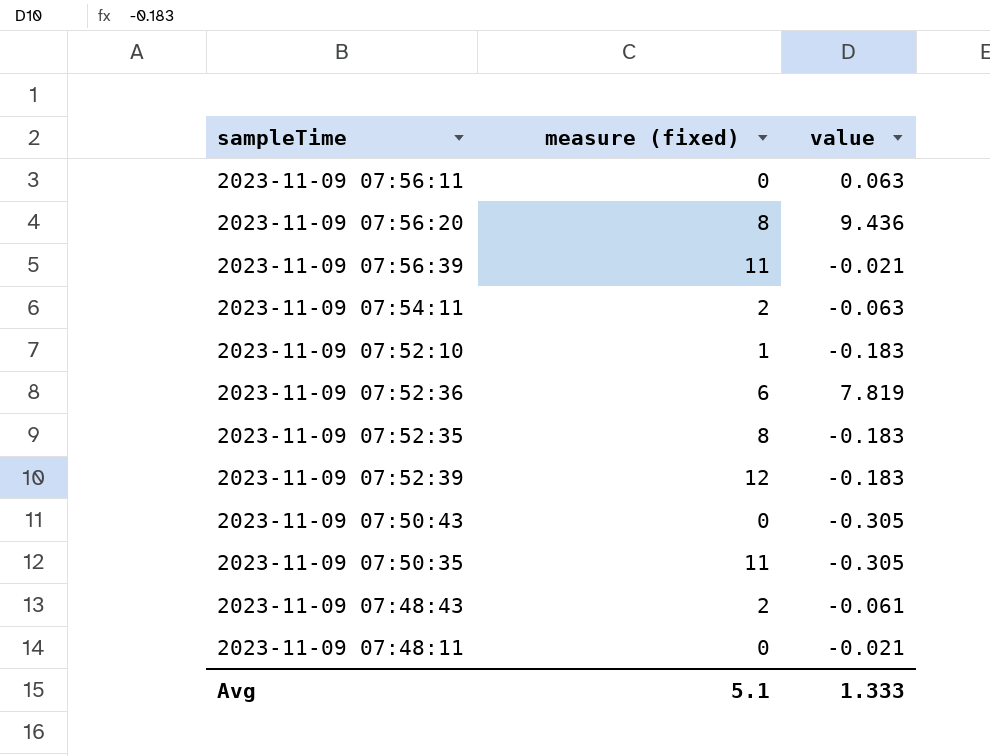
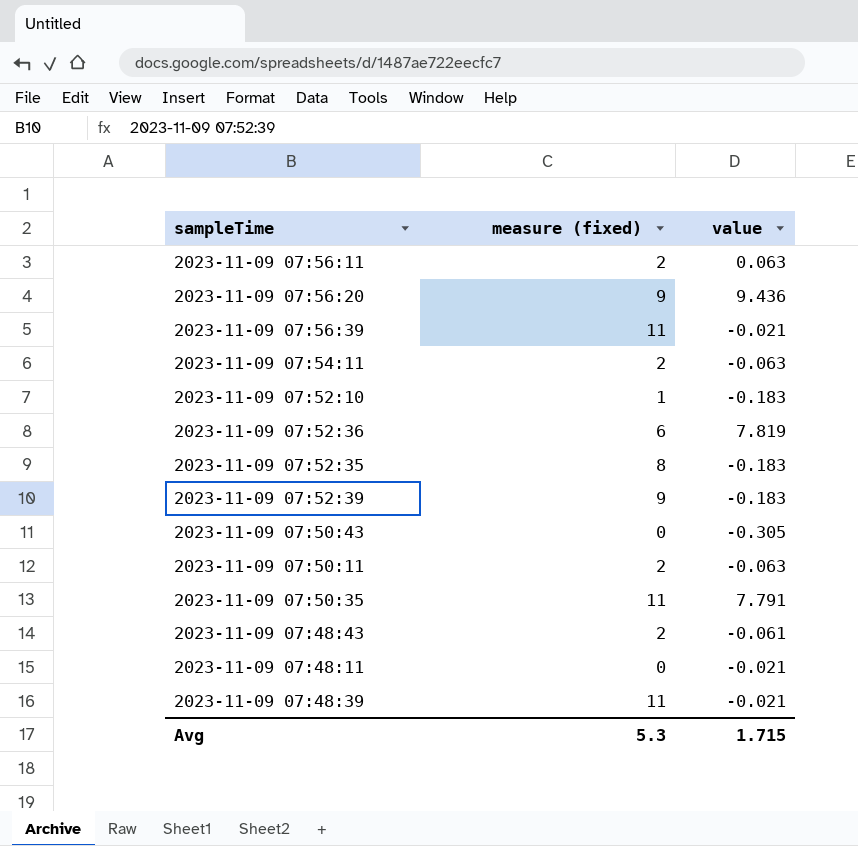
2023-11-09 07:56:11 | measure (fixed): 0 -> 2
2023-11-09 07:56:20 | measure (fixed): 8 -> 9
2023-11-09 07:52:39 | measure (fixed): 12 -> 9
row 2023-11-09 07:50:11: none -> 2 | -0.063
2023-11-09 07:50:35 | value: -0.305 -> 7.791
row 2023-11-09 07:48:39: none -> 11 | -0.021
Avg | measure (fixed): 5.1 -> 5.3
Avg | value: 1.333 -> 1.715

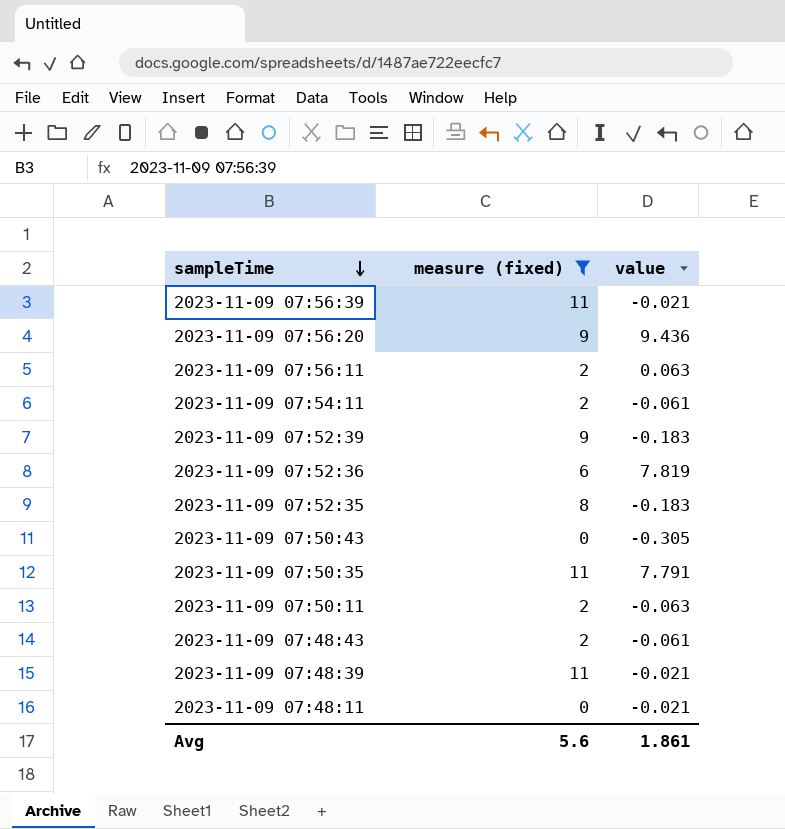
filter: none -> measure (fixed) != 1
row order: none -> sampleTime descending
2023-11-09 07:54:11 | value: -0.063 -> -0.061
Avg | measure (fixed): 5.3 -> 5.6
Avg | value: 1.715 -> 1.861

